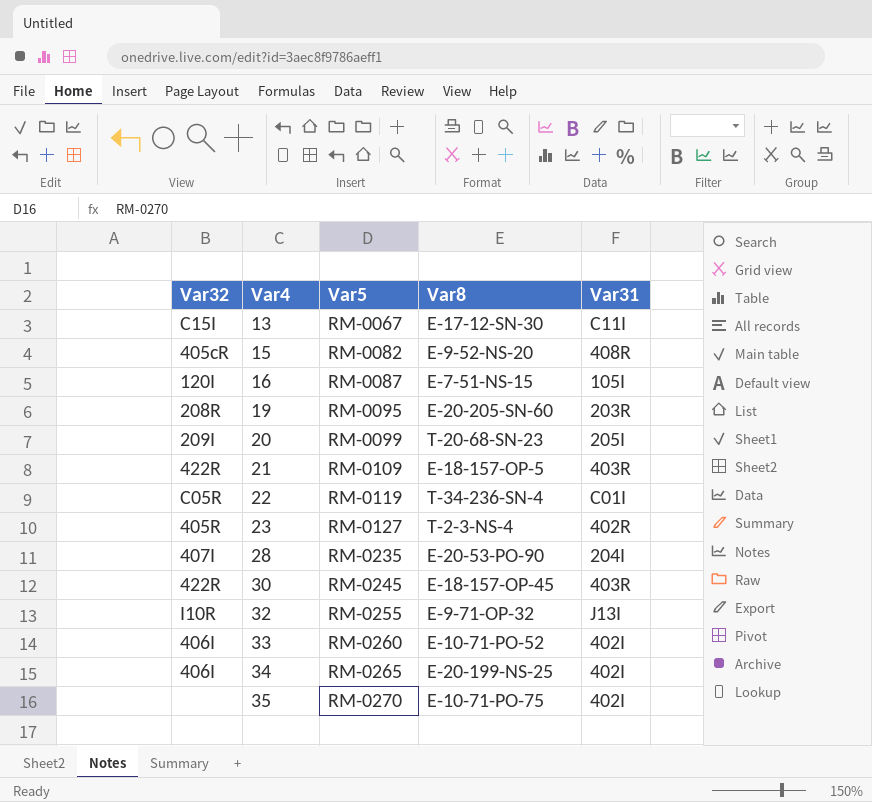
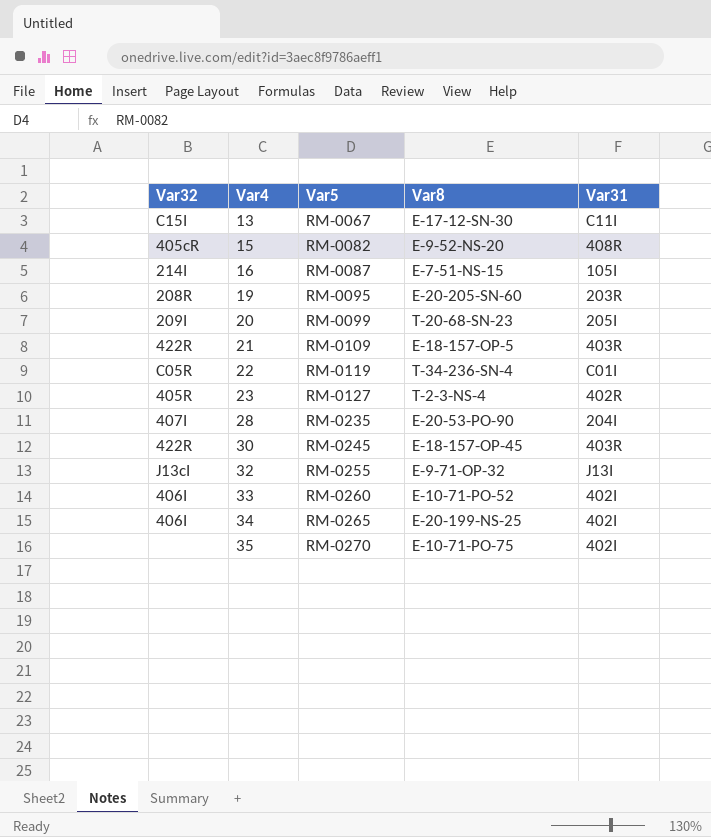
16 | Var32: 120I -> 214I
32 | Var32: I10R -> J13cI

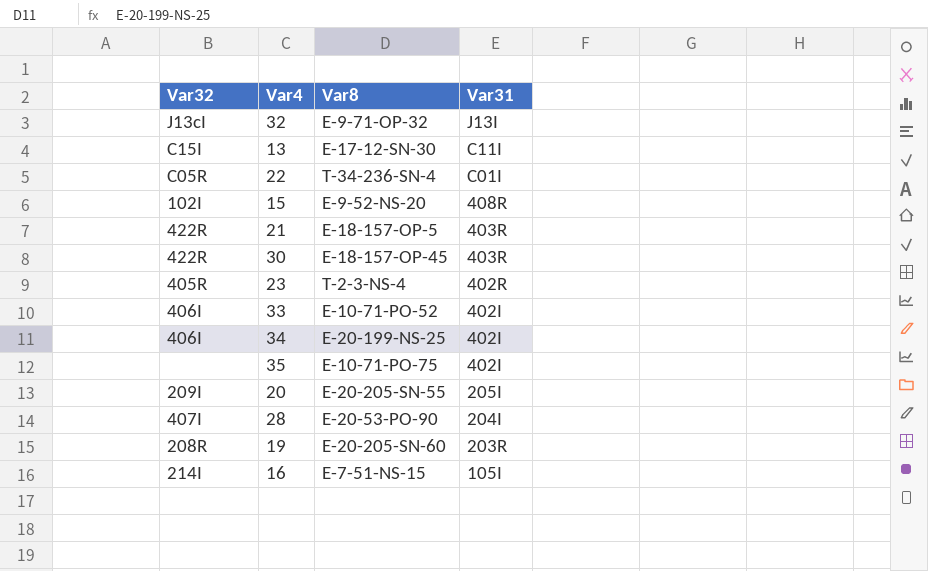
row order: Var4 ascending -> Var31 descending
column Var5 | position: 3 -> none
15 | Var32: 405cR -> 102I
20 | Var8: T-20-68-SN-23 -> E-20-205-SN-55

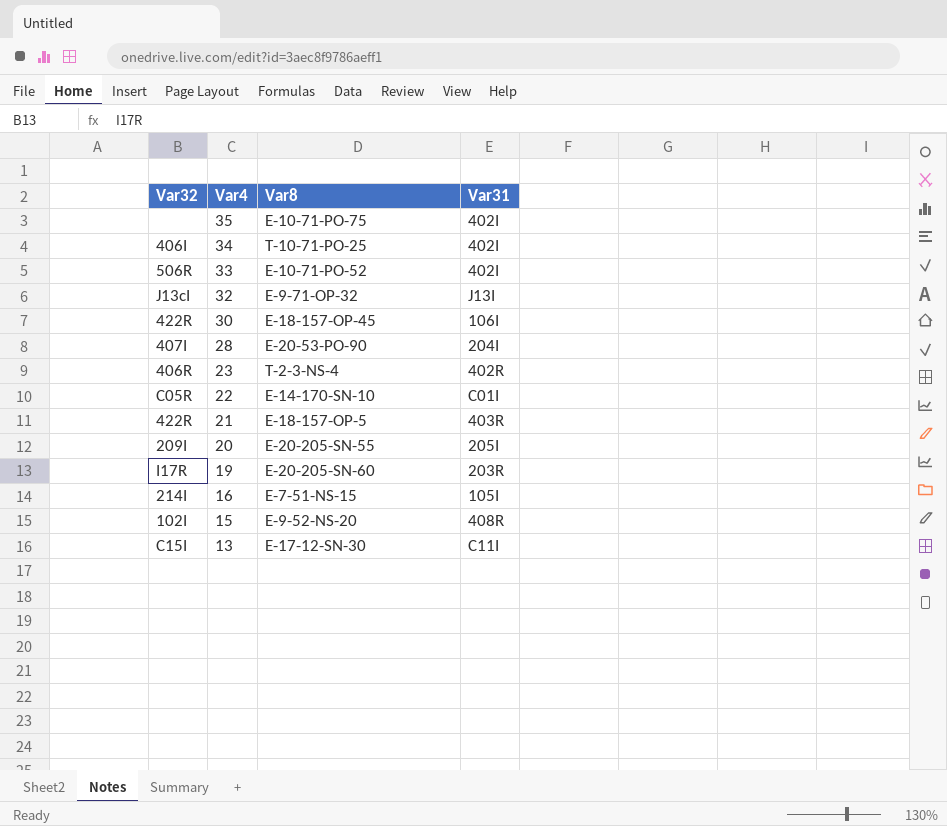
row order: Var31 descending -> Var4 descending
34 | Var8: E-20-199-NS-25 -> T-10-71-PO-25
33 | Var32: 406I -> 506R
30 | Var31: 403R -> 106I
23 | Var32: 405R -> 406R
22 | Var8: T-34-236-SN-4 -> E-14-170-SN-10
19 | Var32: 208R -> I17R

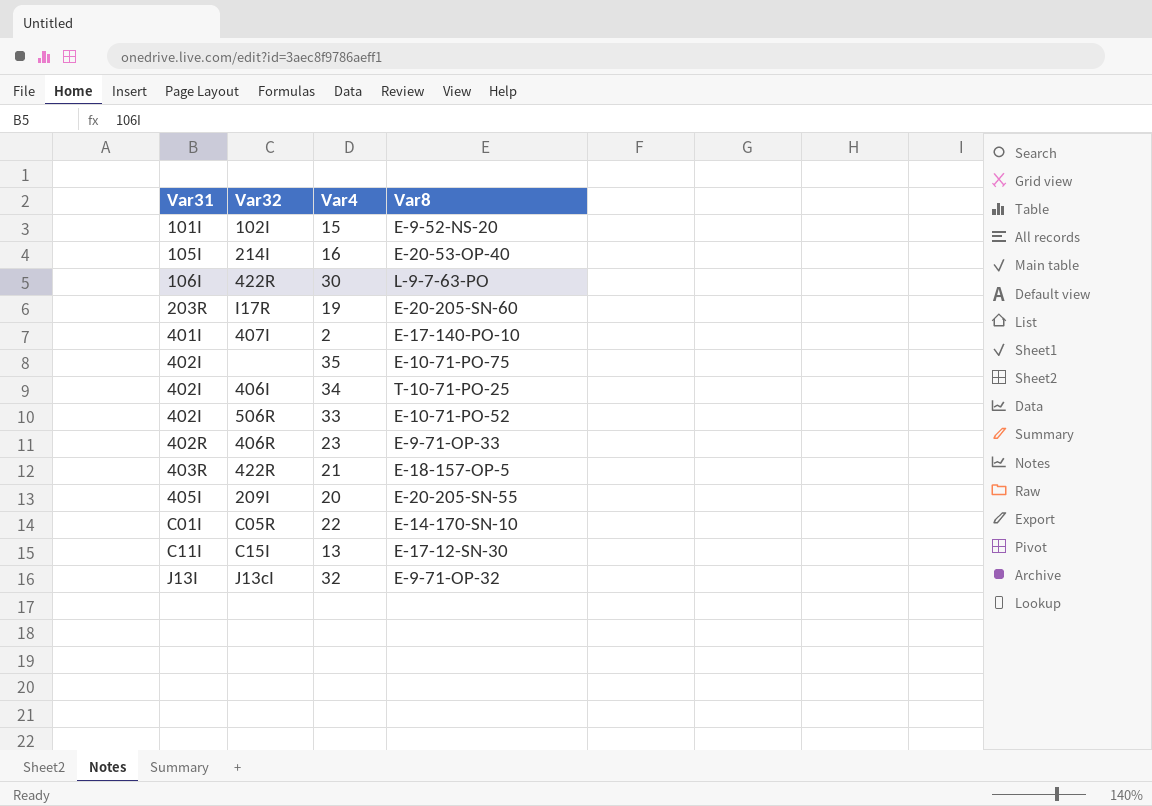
row order: Var4 descending -> Var31 ascending
column Var31 | position: 4 -> 1
row 28: 407I | E-20-53-PO-90 | 204I -> none
15 | Var31: 408R -> 101I
16 | Var8: E-7-51-NS-15 -> E-20-53-OP-40
30 | Var8: E-18-157-OP-45 -> L-9-7-63-PO
row 2: none -> 401I | 407I | E-17-140-PO-10
23 | Var8: T-2-3-NS-4 -> E-9-71-OP-33
20 | Var31: 205I -> 405I

